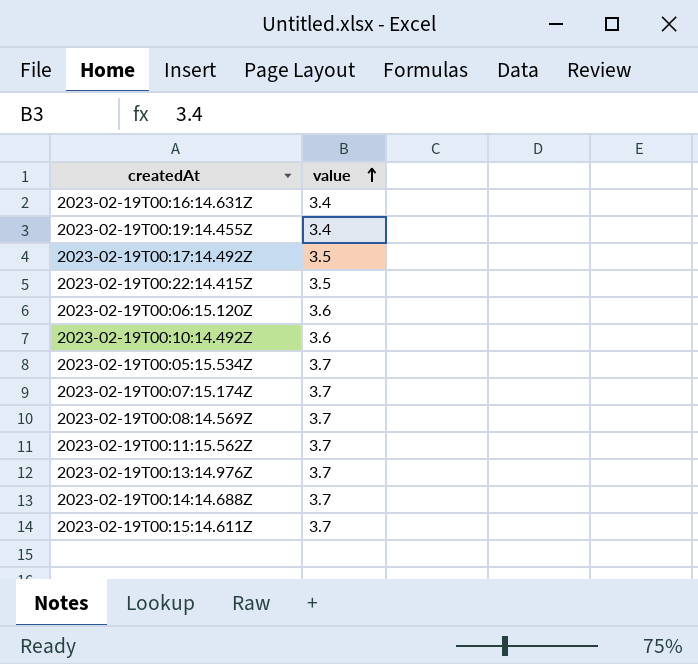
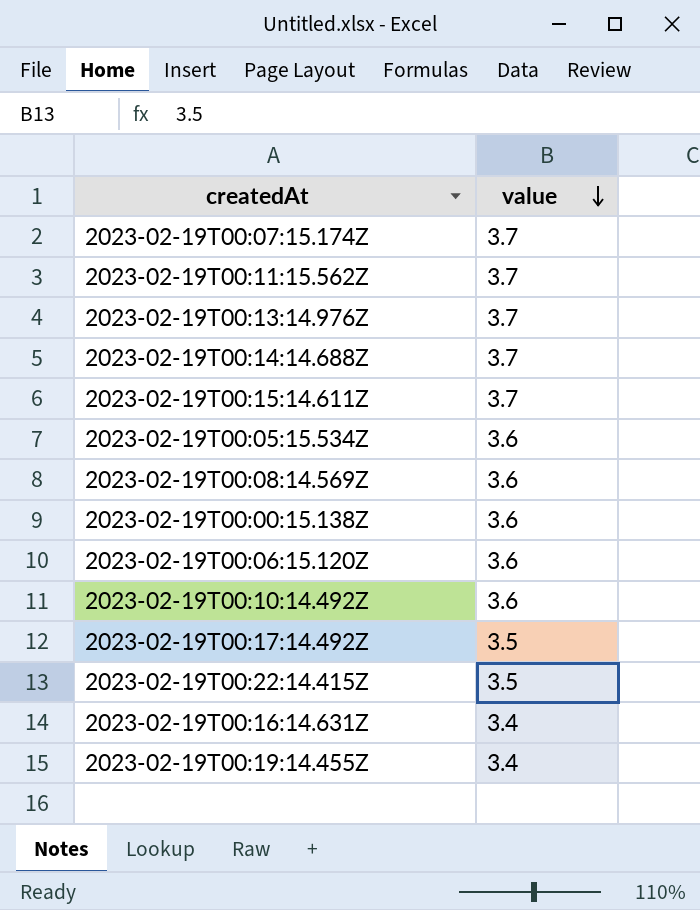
row order: value ascending -> value descending
2023-02-19T00:05:15.534Z | value: 3.7 -> 3.6
2023-02-19T00:08:14.569Z | value: 3.7 -> 3.6
row 2023-02-19T00:00:15.138Z: none -> 3.6

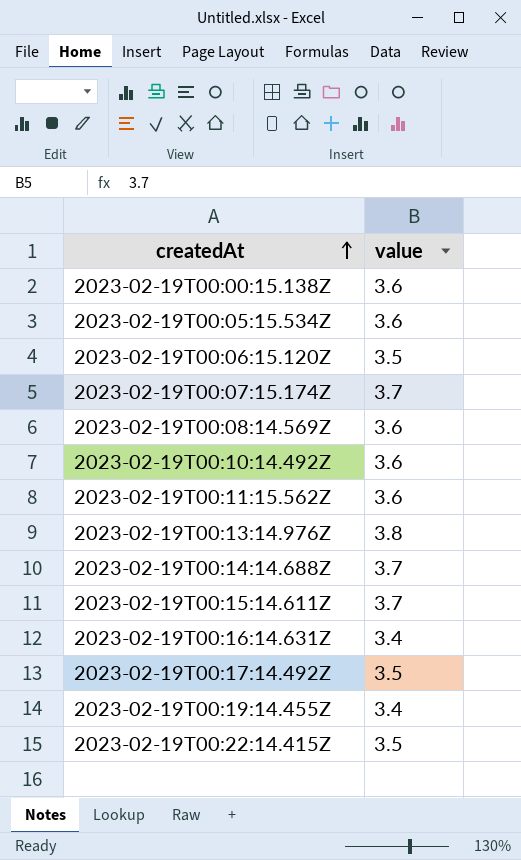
row order: value descending -> createdAt ascending
2023-02-19T00:06:15.120Z | value: 3.6 -> 3.5
2023-02-19T00:11:15.562Z | value: 3.7 -> 3.6
2023-02-19T00:13:14.976Z | value: 3.7 -> 3.8

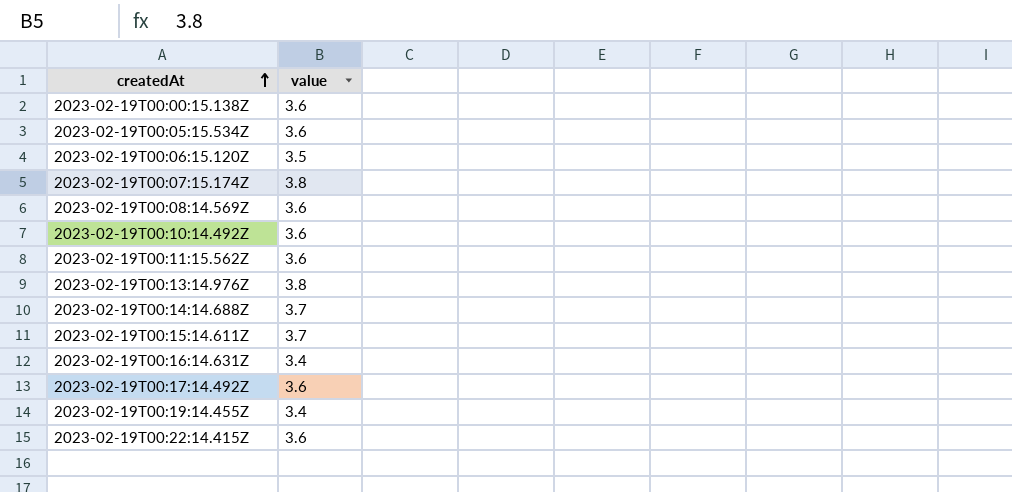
2023-02-19T00:07:15.174Z | value: 3.7 -> 3.8
2023-02-19T00:17:14.492Z | value: 3.5 -> 3.6
2023-02-19T00:22:14.415Z | value: 3.5 -> 3.6

